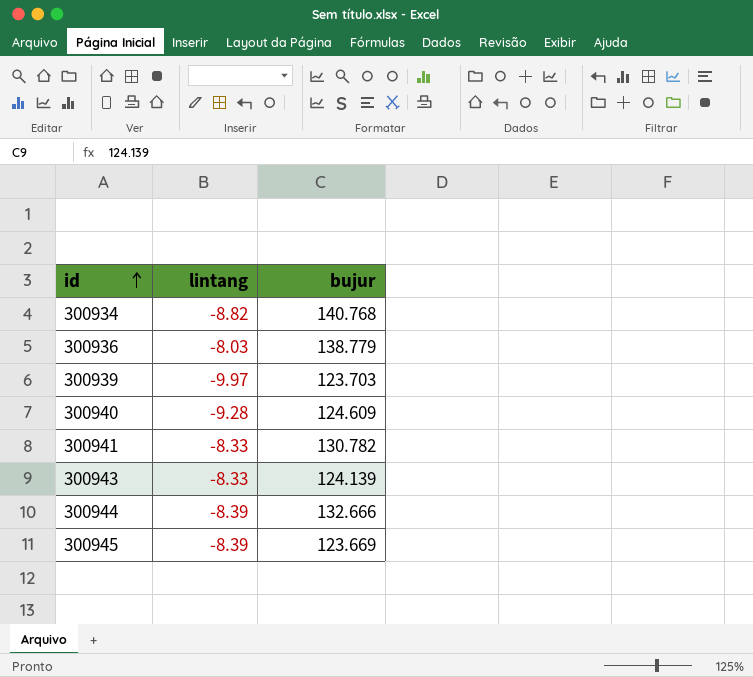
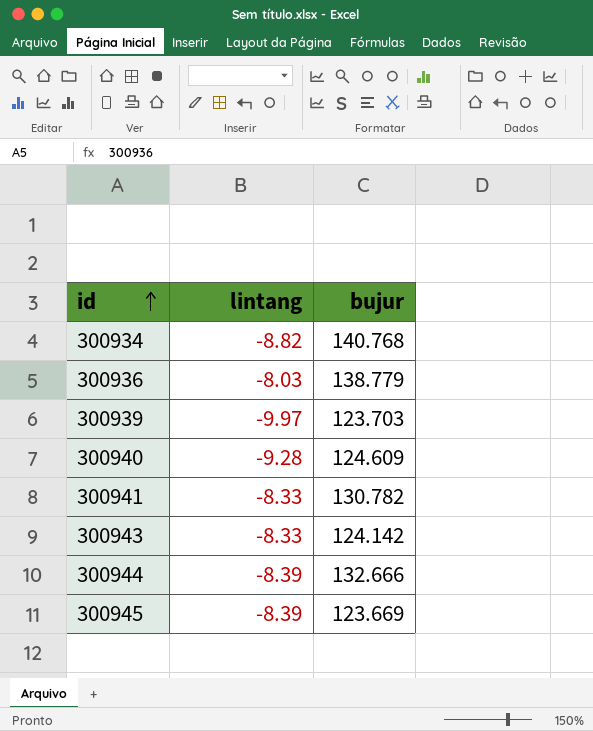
300943 | bujur: 124.139 -> 124.142

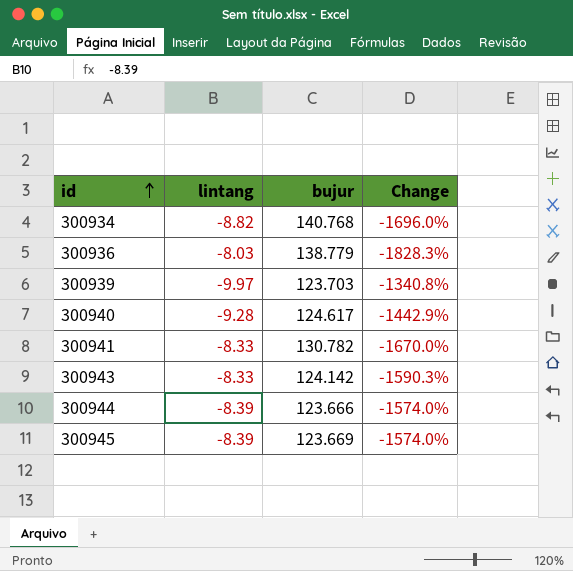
column Change | formula: none -> ([bujur] - [lintang]) / [lintang]
300940 | bujur: 124.609 -> 124.617
300944 | bujur: 132.666 -> 123.666

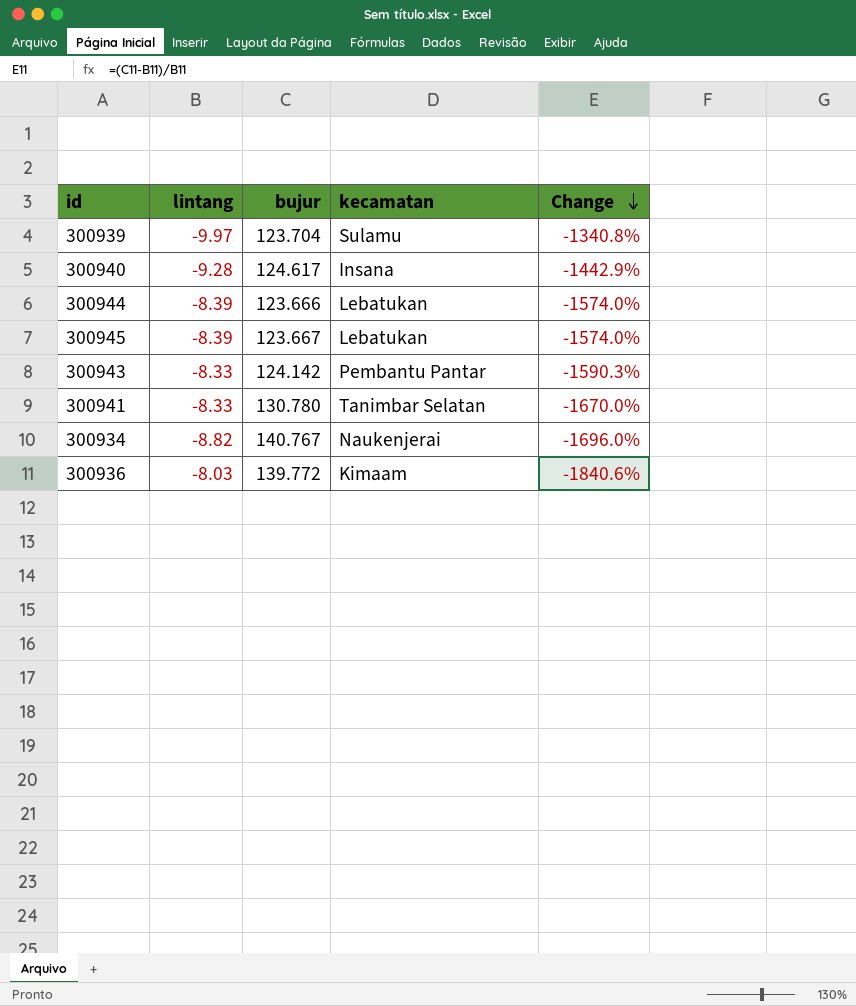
row order: id ascending -> Change descending
column kecamatan | position: none -> 4
300939 | bujur: 123.703 -> 123.704
300945 | bujur: 123.669 -> 123.667
300941 | bujur: 130.782 -> 130.780
300934 | bujur: 140.768 -> 140.767
300936 | bujur: 138.779 -> 139.772
300936 | Change: -1828.3% -> -1840.6%

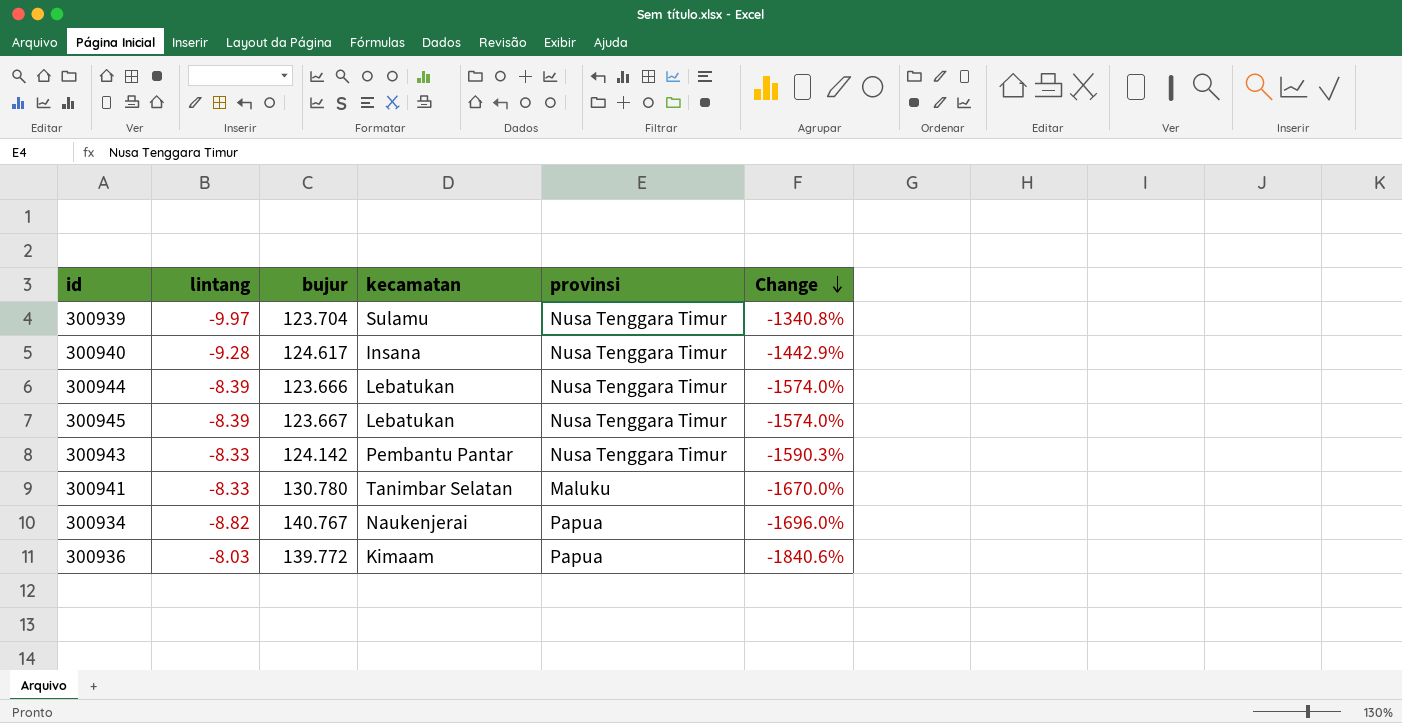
column provinsi | position: none -> 5

